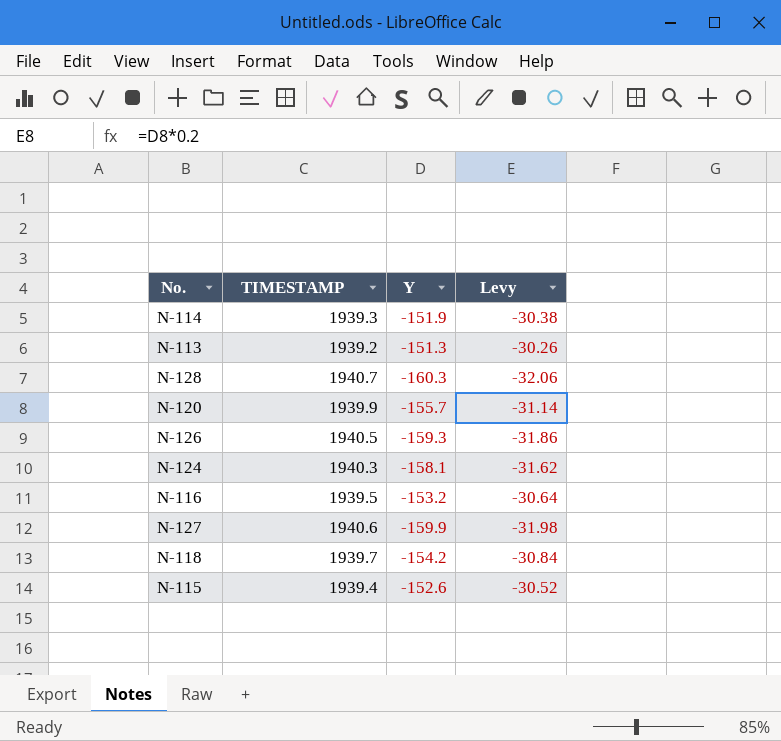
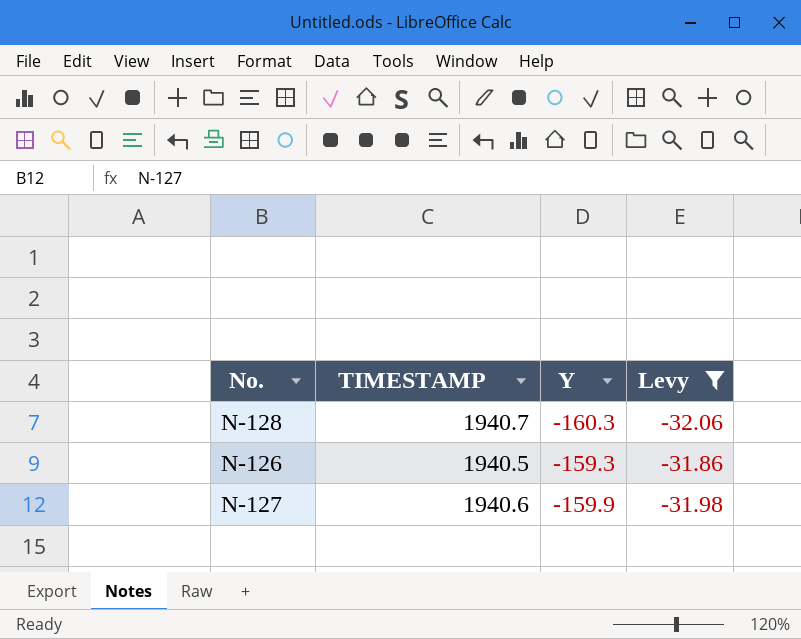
filter: none -> Levy <= -31.86

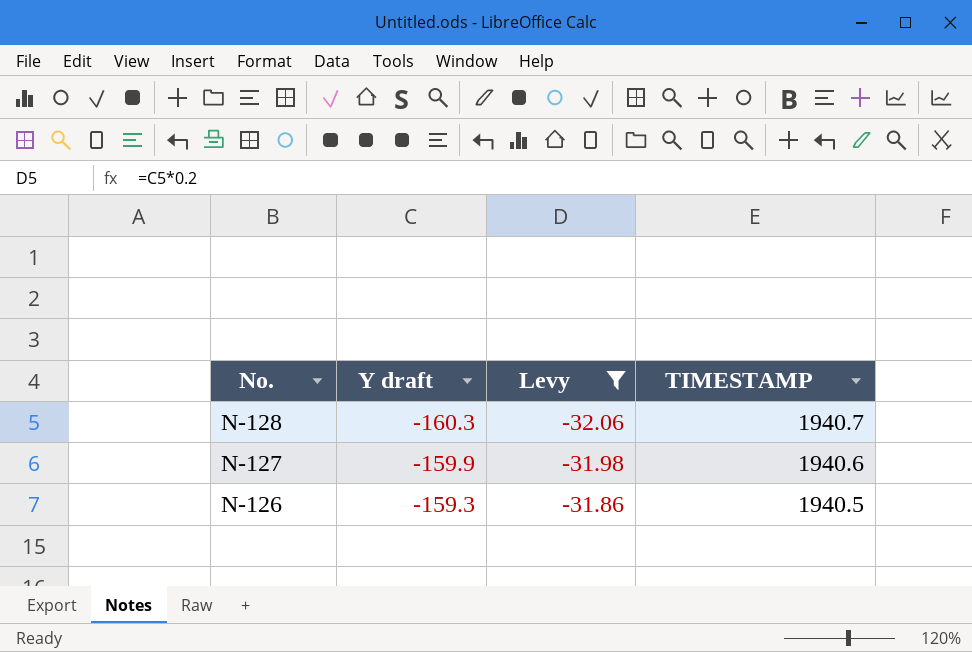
row order: none -> No. descending
column name: Y -> Y draft
column TIMESTAMP | position: 2 -> 4

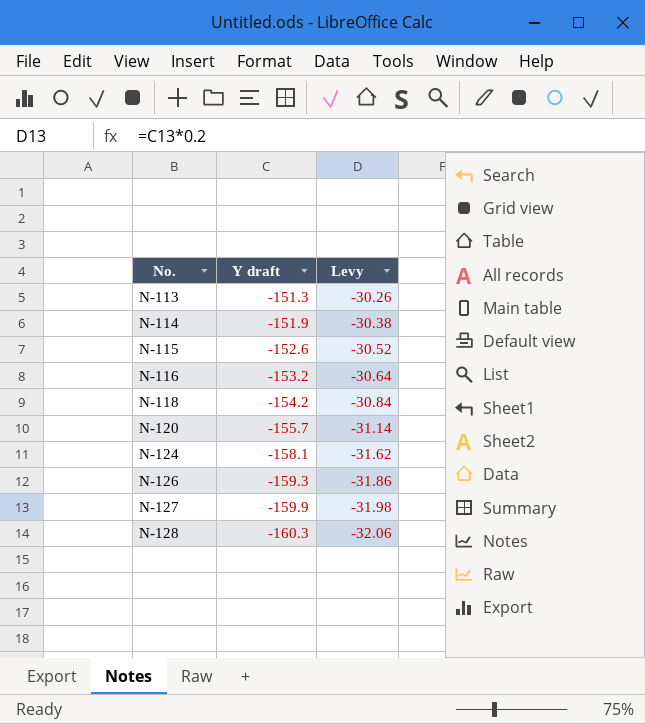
filter: Levy <= -31.86 -> none
row order: No. descending -> No. ascending
column TIMESTAMP | position: 4 -> none

